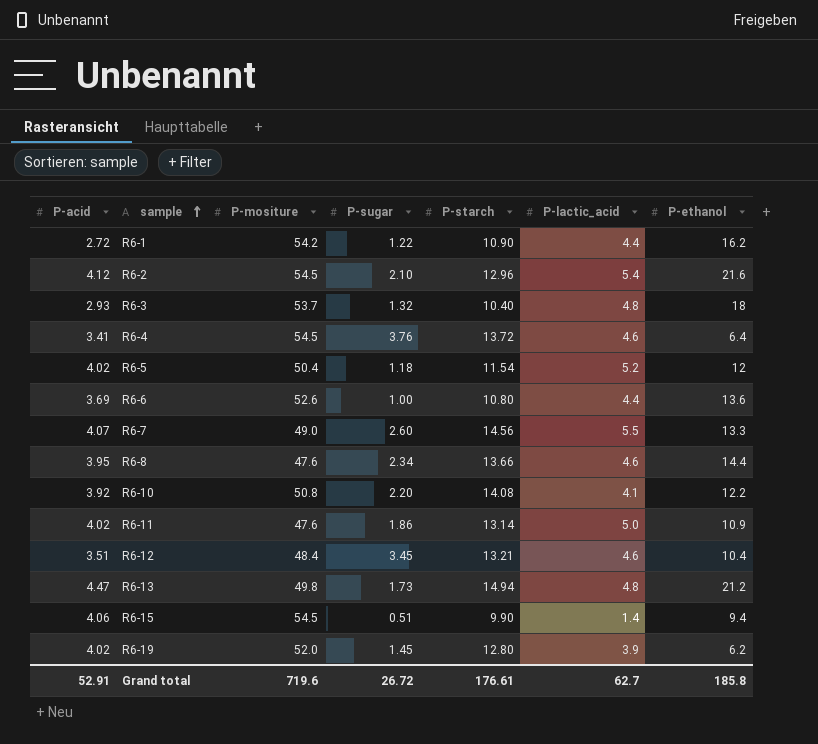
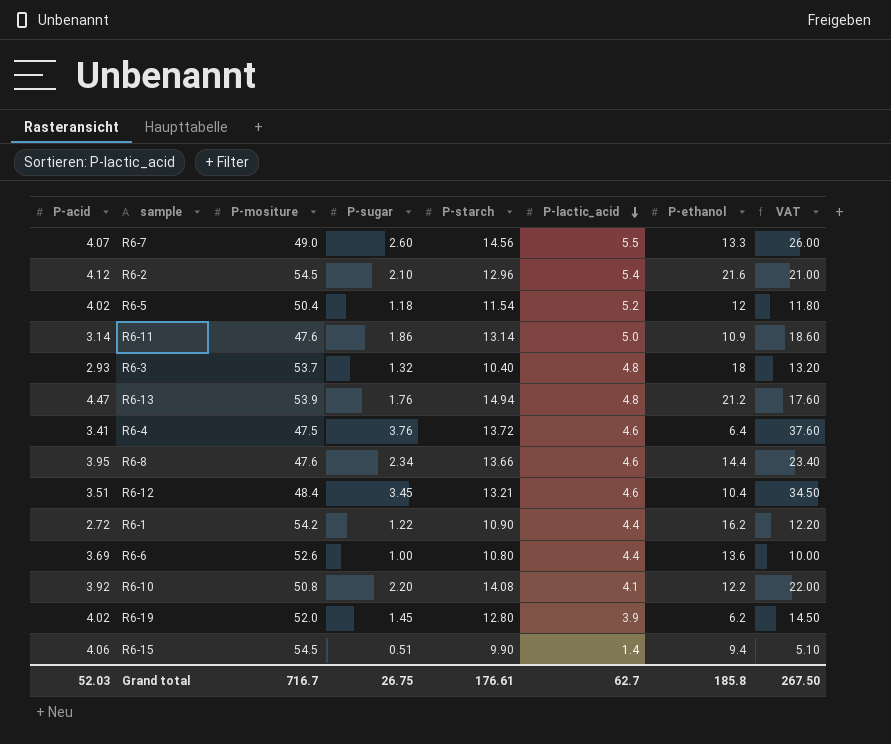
row order: sample ascending -> P-lactic_acid descending
column VAT | formula: none -> [P-sugar] * 10
R6-11 | P-acid: 4.02 -> 3.14
R6-13 | P-mositure: 49.8 -> 53.9
R6-13 | P-sugar: 1.73 -> 1.76
R6-4 | P-mositure: 54.5 -> 47.5
Grand total | P-acid: 52.91 -> 52.03
Grand total | P-mositure: 719.6 -> 716.7
Grand total | P-sugar: 26.72 -> 26.75

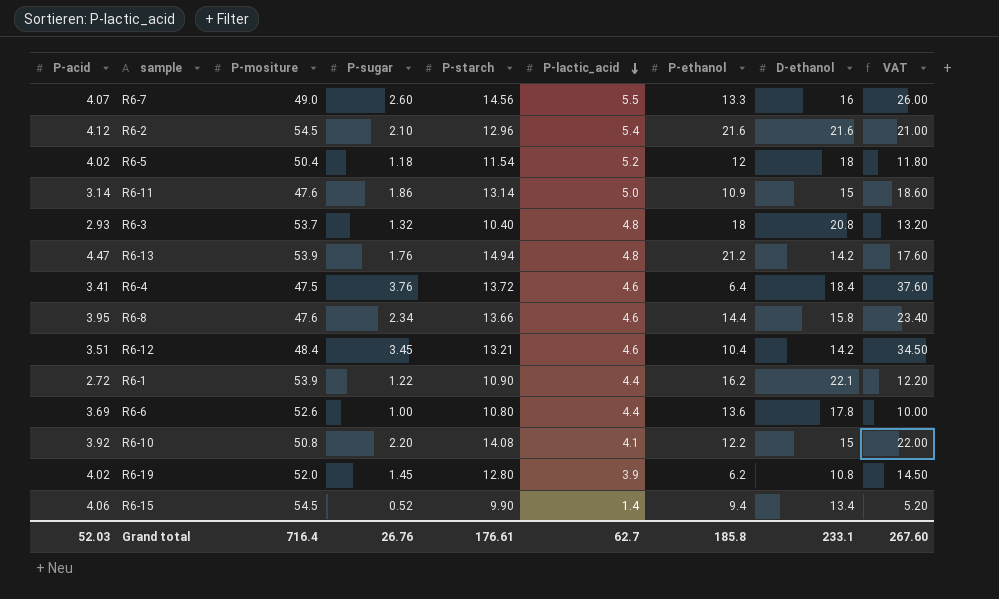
column D-ethanol | position: none -> 8
R6-1 | P-mositure: 54.2 -> 53.9
R6-15 | P-sugar: 0.51 -> 0.52
R6-15 | VAT: 5.10 -> 5.20
Grand total | P-mositure: 716.7 -> 716.4
Grand total | P-sugar: 26.75 -> 26.76
Grand total | VAT: 267.50 -> 267.60

